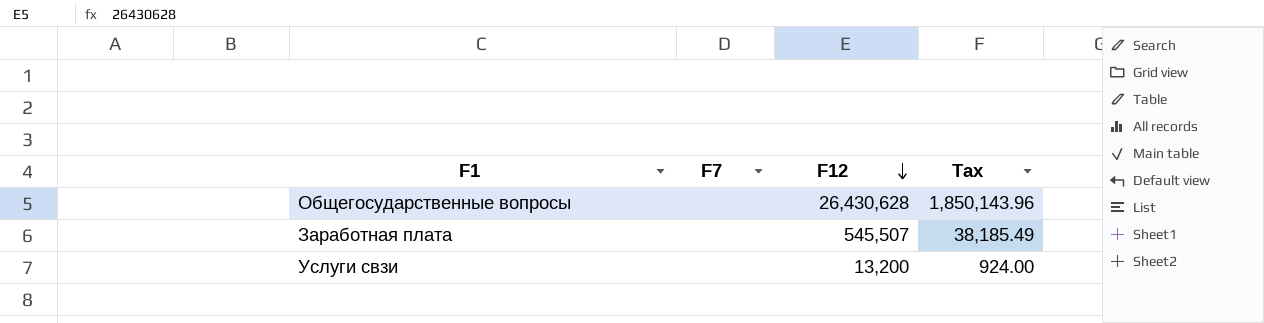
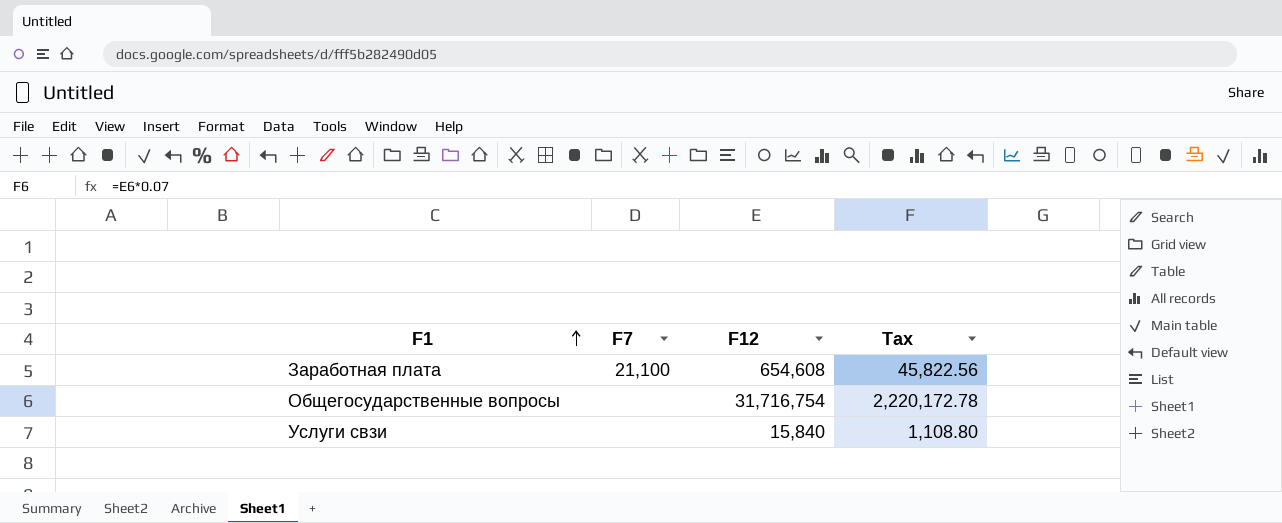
row order: F12 descending -> F1 ascending
Заработная плата | F7: none -> 21,100
Заработная плата | F12: 545,507 -> 654,608
Заработная плата | Tax: 38,185.49 -> 45,822.56
Общегосударственные вопросы | F12: 26,430,628 -> 31,716,754
Общегосударственные вопросы | Tax: 1,850,143.96 -> 2,220,172.78
Услуги свзи | F12: 13,200 -> 15,840
Услуги свзи | Tax: 924.00 -> 1,108.80

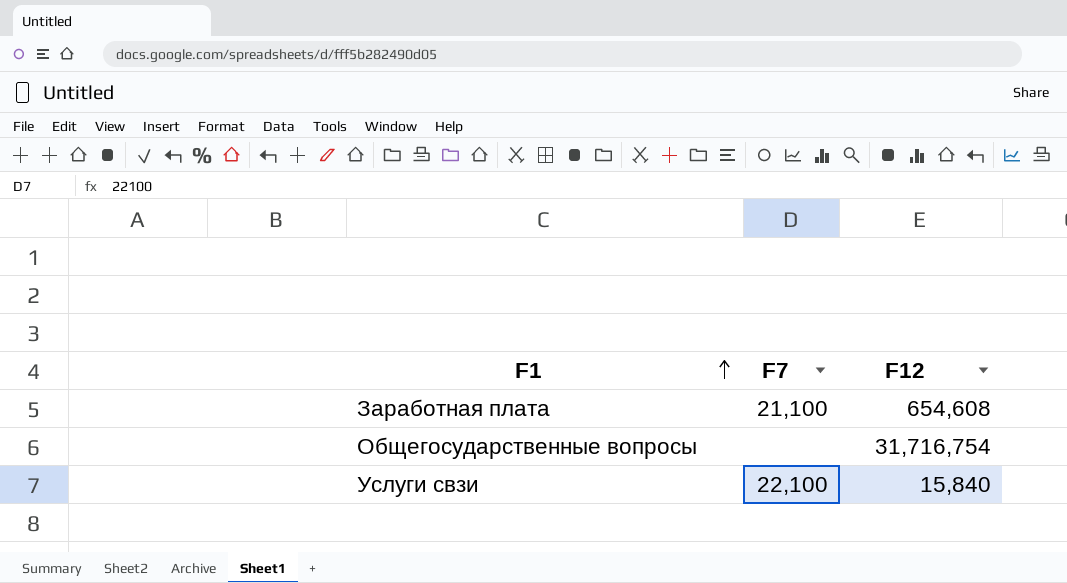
column Tax | formula: [F12] * 0.07 -> none
Услуги свзи | F7: none -> 22,100

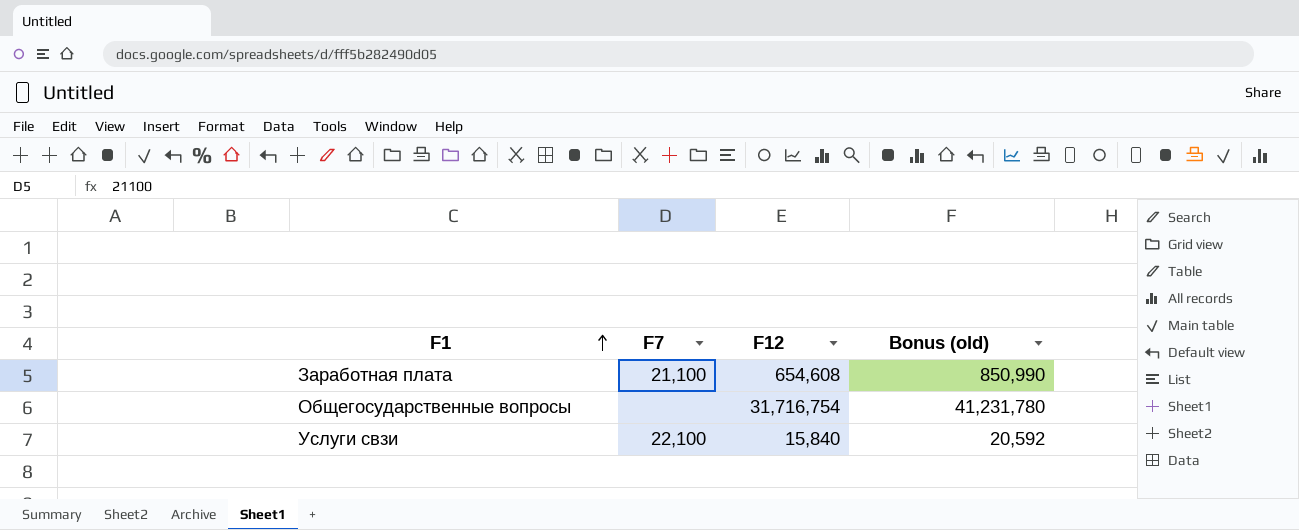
column Bonus (old) | formula: none -> [F12] * 1.3

